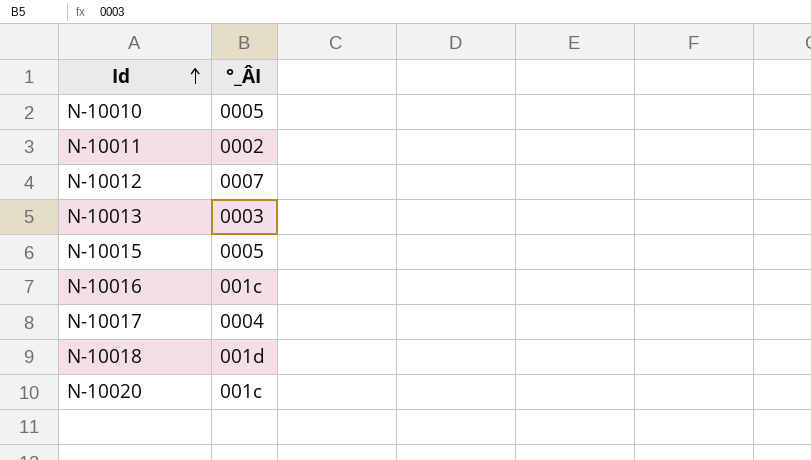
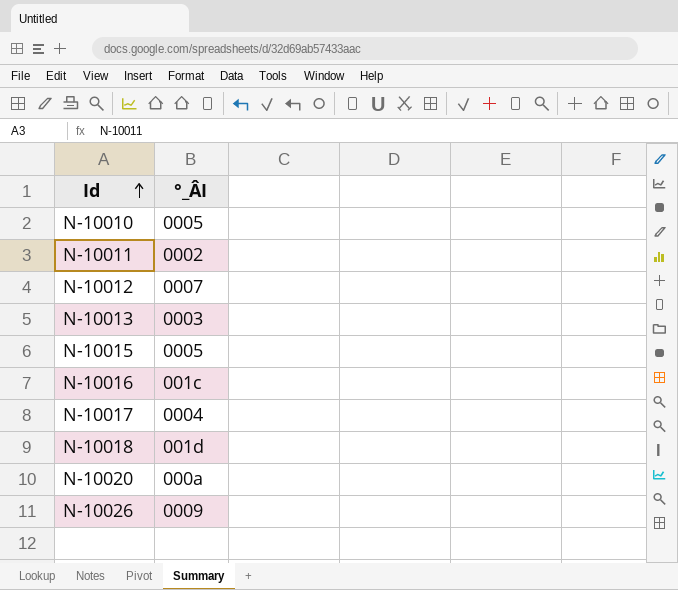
N-10020 | °_ÂI: 001c -> 000a
row N-10026: none -> 0009

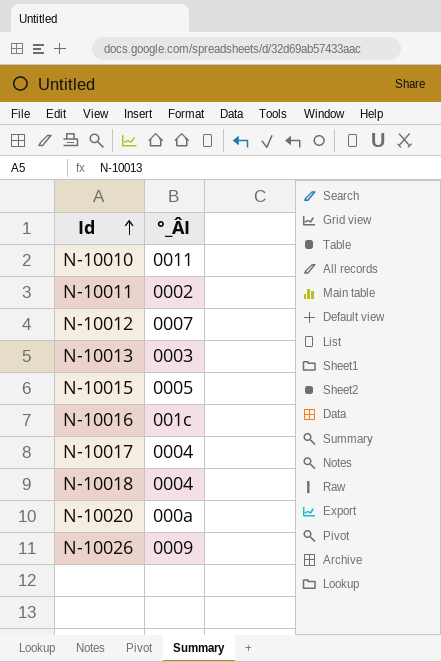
N-10010 | °_ÂI: 0005 -> 0011
N-10018 | °_ÂI: 001d -> 0004

